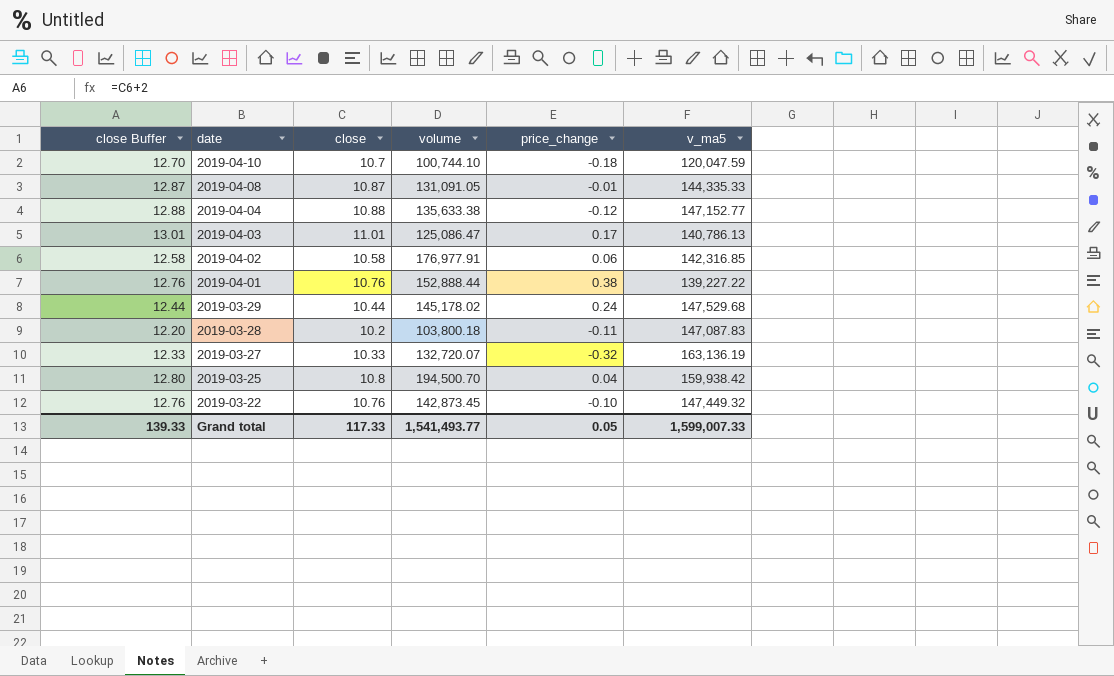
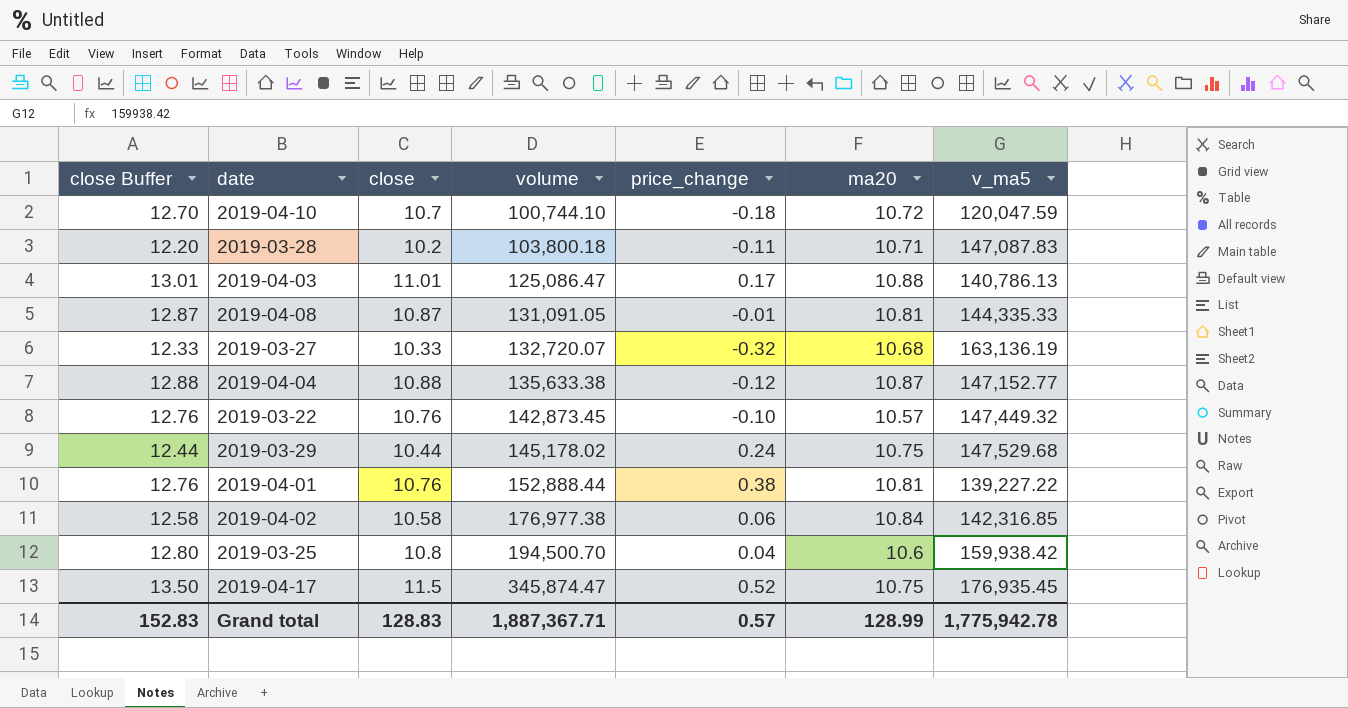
row order: date descending -> volume ascending
column ma20 | position: none -> 6
2019-04-02 | volume: 176,977.91 -> 176,977.38
row 2019-04-17: none -> 13.50 | 11.5 | 345,874.47 | 0.52 | 10.75 | 176,935.45
Grand total | close Buffer: 139.33 -> 152.83
Grand total | close: 117.33 -> 128.83
Grand total | volume: 1,541,493.77 -> 1,887,367.71
Grand total | price_change: 0.05 -> 0.57
Grand total | v_ma5: 1,599,007.33 -> 1,775,942.78

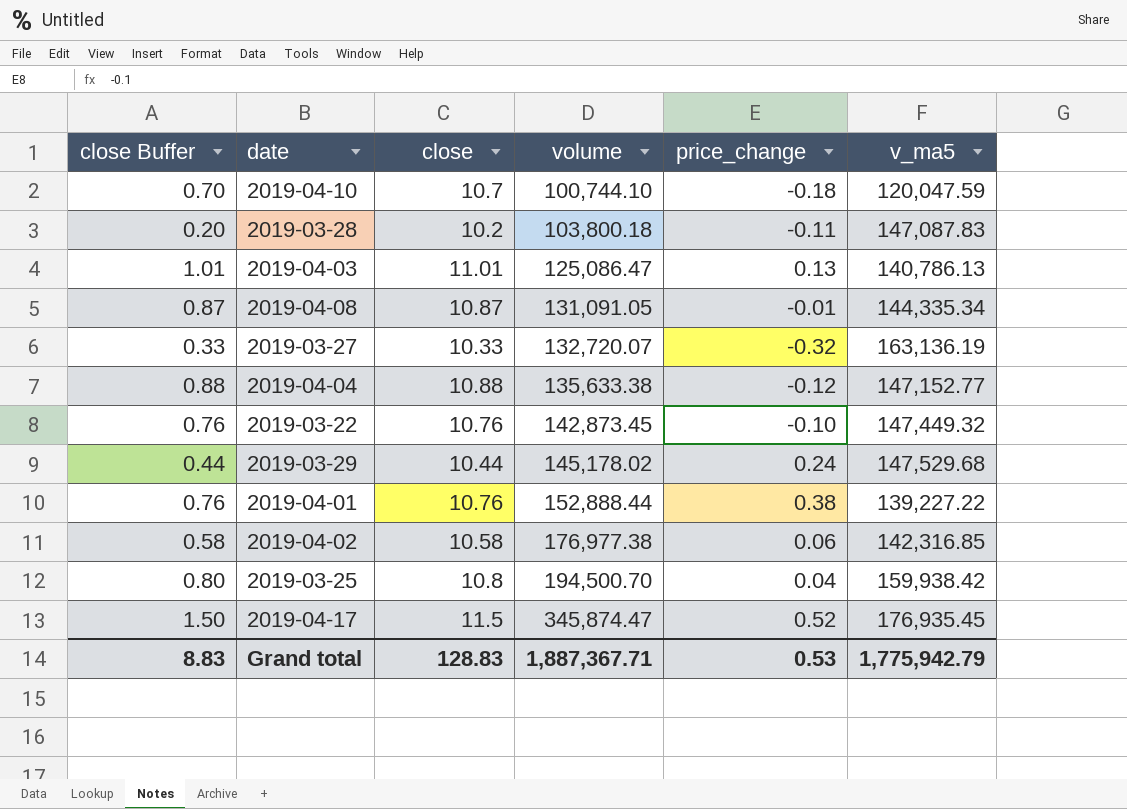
column ma20 | position: 6 -> none
column close Buffer | formula: [close] + 2 -> [close] - 10
2019-04-03 | price_change: 0.17 -> 0.13
2019-04-08 | v_ma5: 144,335.33 -> 144,335.34
Grand total | close Buffer: 152.83 -> 8.83
Grand total | price_change: 0.57 -> 0.53
Grand total | v_ma5: 1,775,942.78 -> 1,775,942.79

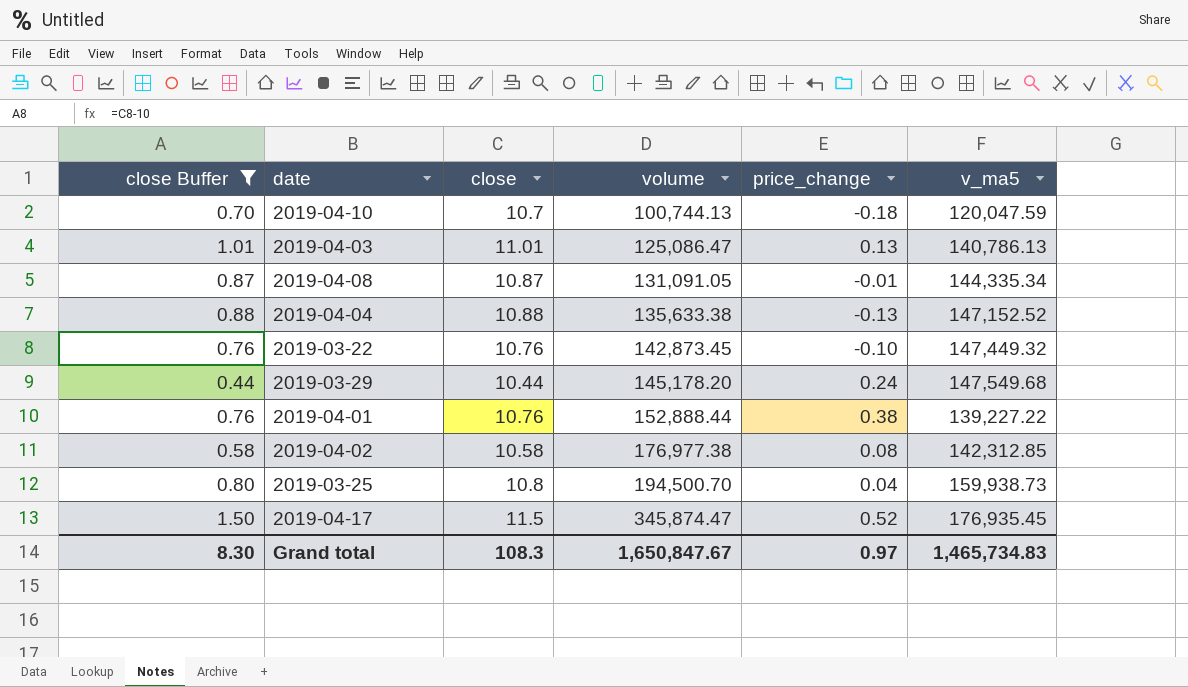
filter: none -> close Buffer >= 0.44
2019-04-10 | volume: 100,744.10 -> 100,744.13
2019-04-04 | price_change: -0.12 -> -0.13
2019-04-04 | v_ma5: 147,152.77 -> 147,152.52
2019-03-29 | volume: 145,178.02 -> 145,178.20
2019-03-29 | v_ma5: 147,529.68 -> 147,549.68
2019-04-02 | price_change: 0.06 -> 0.08
2019-04-02 | v_ma5: 142,316.85 -> 142,312.85
2019-03-25 | v_ma5: 159,938.42 -> 159,938.73
Grand total | close Buffer: 8.83 -> 8.30
Grand total | close: 128.83 -> 108.3
Grand total | volume: 1,887,367.71 -> 1,650,847.67
Grand total | price_change: 0.53 -> 0.97
Grand total | v_ma5: 1,775,942.79 -> 1,465,734.83

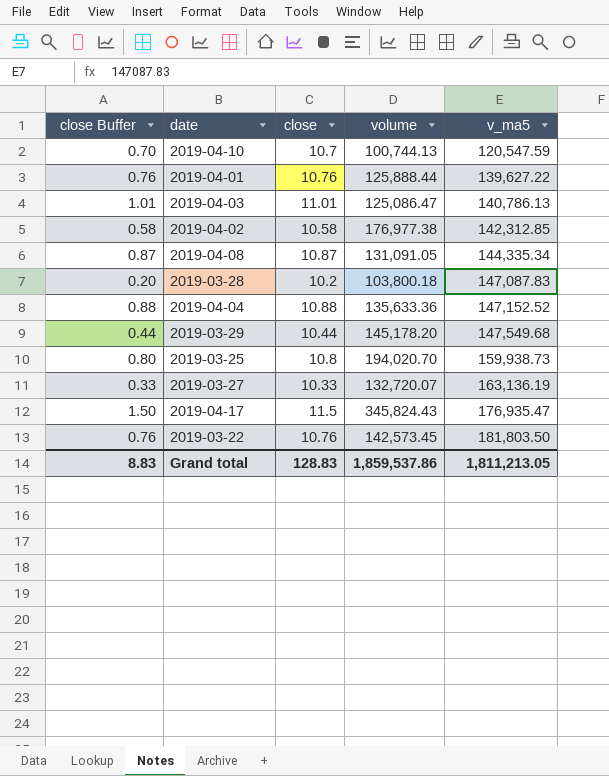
filter: close Buffer >= 0.44 -> none
row order: volume ascending -> v_ma5 ascending
column price_change | position: 5 -> none
2019-04-10 | v_ma5: 120,047.59 -> 120,547.59
2019-04-01 | volume: 152,888.44 -> 125,888.44
2019-04-01 | v_ma5: 139,227.22 -> 139,627.22
2019-04-04 | volume: 135,633.38 -> 135,633.36
2019-03-25 | volume: 194,500.70 -> 194,020.70
2019-04-17 | volume: 345,874.47 -> 345,824.43
2019-04-17 | v_ma5: 176,935.45 -> 176,935.47
2019-03-22 | volume: 142,873.45 -> 142,573.45
2019-03-22 | v_ma5: 147,449.32 -> 181,803.50
Grand total | close Buffer: 8.30 -> 8.83
Grand total | close: 108.3 -> 128.83
Grand total | volume: 1,650,847.67 -> 1,859,537.86
Grand total | v_ma5: 1,465,734.83 -> 1,811,213.05

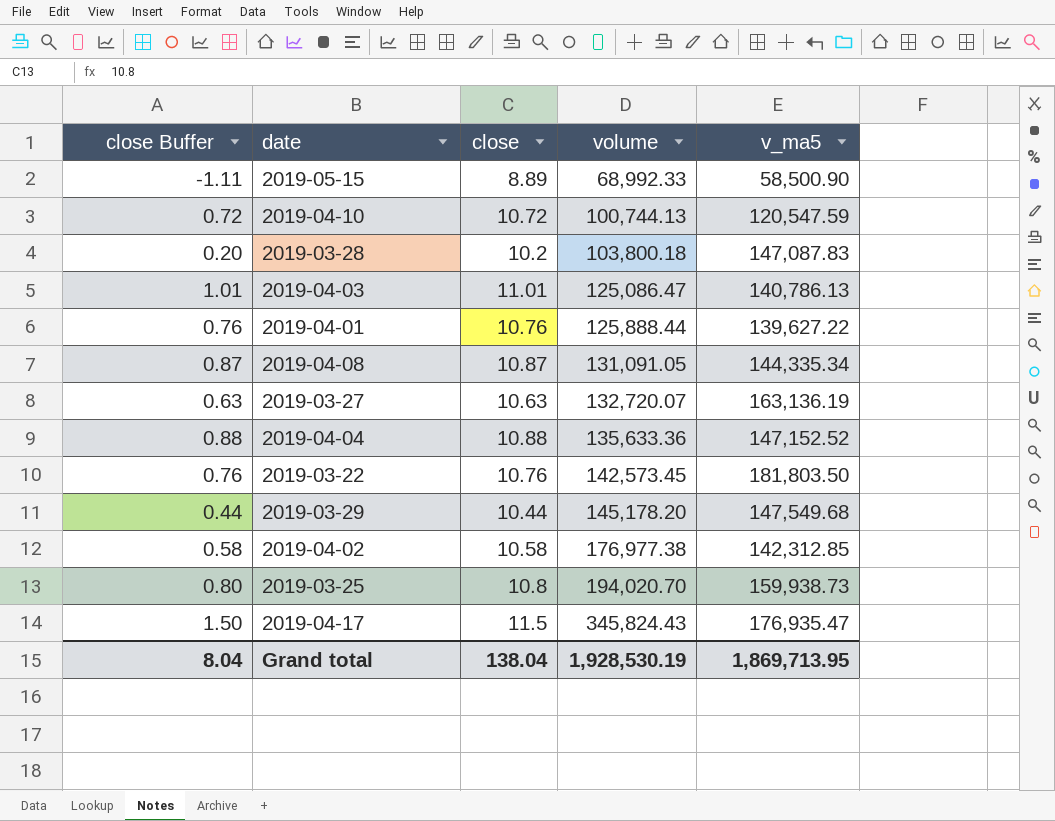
row order: v_ma5 ascending -> volume ascending
row 2019-05-15: none -> -1.11 | 8.89 | 68,992.33 | 58,500.90
2019-04-10 | close Buffer: 0.70 -> 0.72
2019-04-10 | close: 10.7 -> 10.72
2019-03-27 | close Buffer: 0.33 -> 0.63
2019-03-27 | close: 10.33 -> 10.63
Grand total | close Buffer: 8.83 -> 8.04
Grand total | close: 128.83 -> 138.04
Grand total | volume: 1,859,537.86 -> 1,928,530.19
Grand total | v_ma5: 1,811,213.05 -> 1,869,713.95

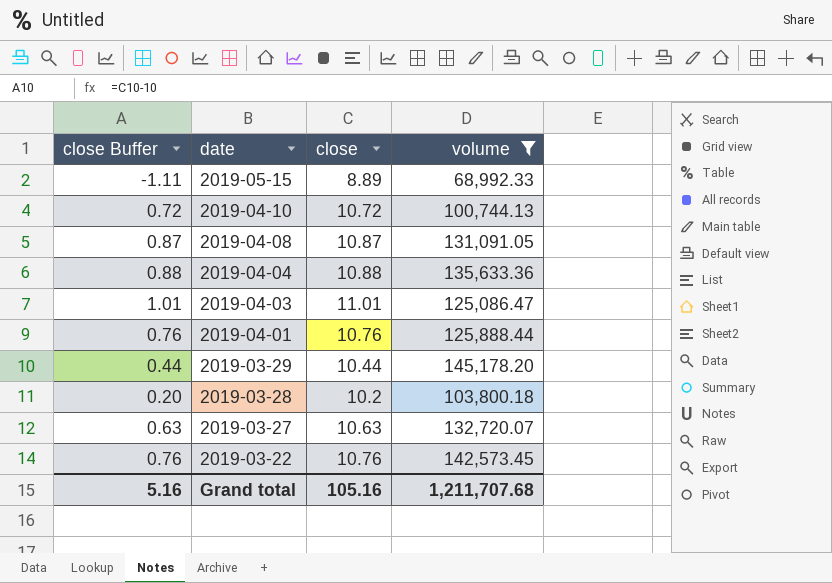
filter: none -> volume <= 145,178.20
row order: volume ascending -> date descending
column v_ma5 | position: 5 -> none
Grand total | close Buffer: 8.04 -> 5.16
Grand total | close: 138.04 -> 105.16
Grand total | volume: 1,928,530.19 -> 1,211,707.68

